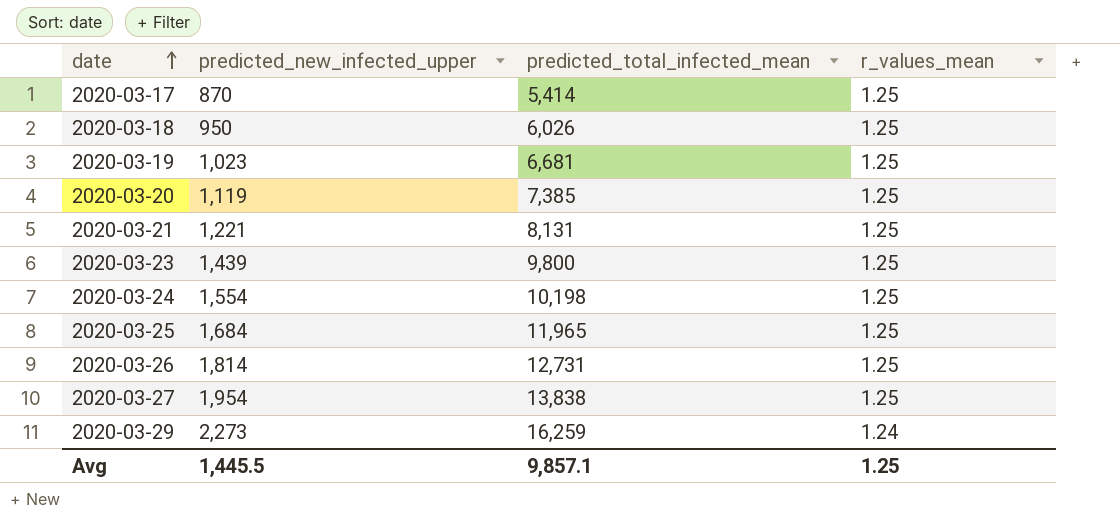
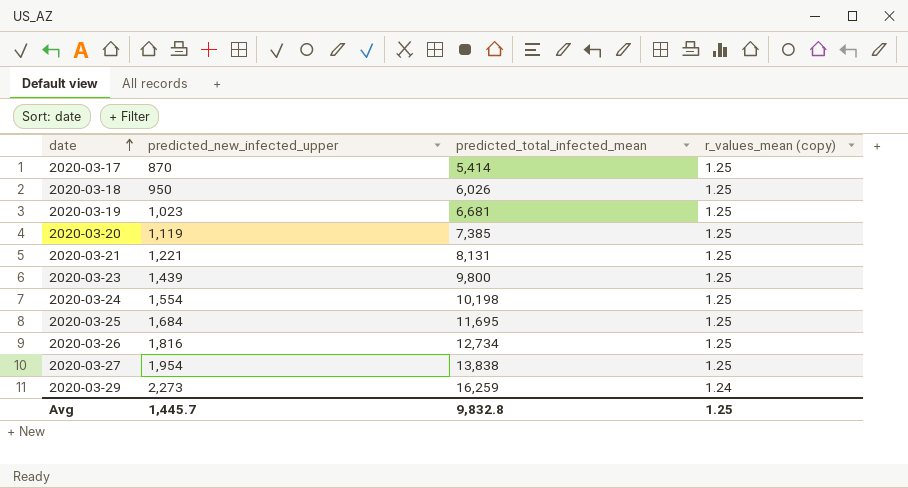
column name: r_values_mean -> r_values_mean (copy)
2020-03-25 | predicted_total_infected_mean: 11,965 -> 11,695
2020-03-26 | predicted_new_infected_upper: 1,814 -> 1,816
2020-03-26 | predicted_total_infected_mean: 12,731 -> 12,734
Avg | predicted_new_infected_upper: 1,445.5 -> 1,445.7
Avg | predicted_total_infected_mean: 9,857.1 -> 9,832.8

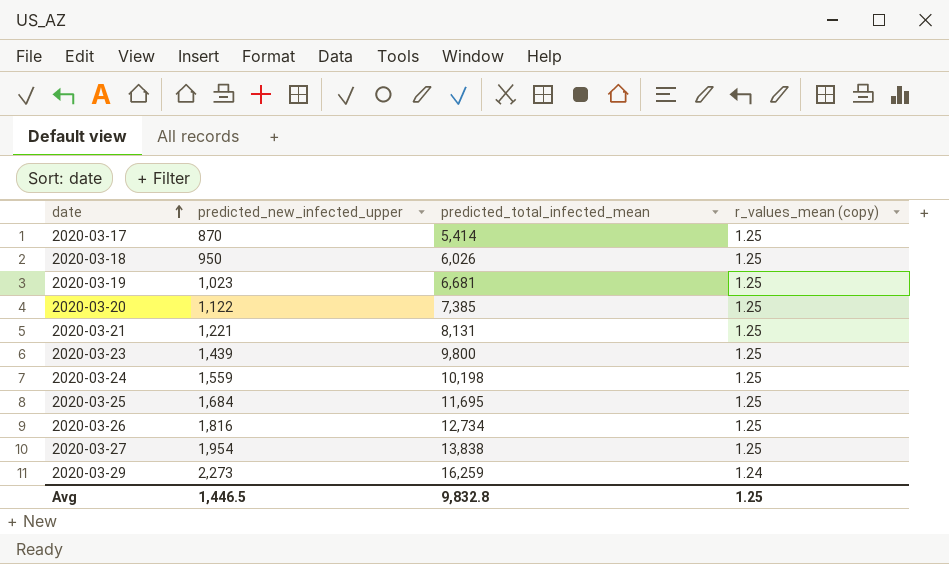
2020-03-20 | predicted_new_infected_upper: 1,119 -> 1,122
2020-03-24 | predicted_new_infected_upper: 1,554 -> 1,559
Avg | predicted_new_infected_upper: 1,445.7 -> 1,446.5

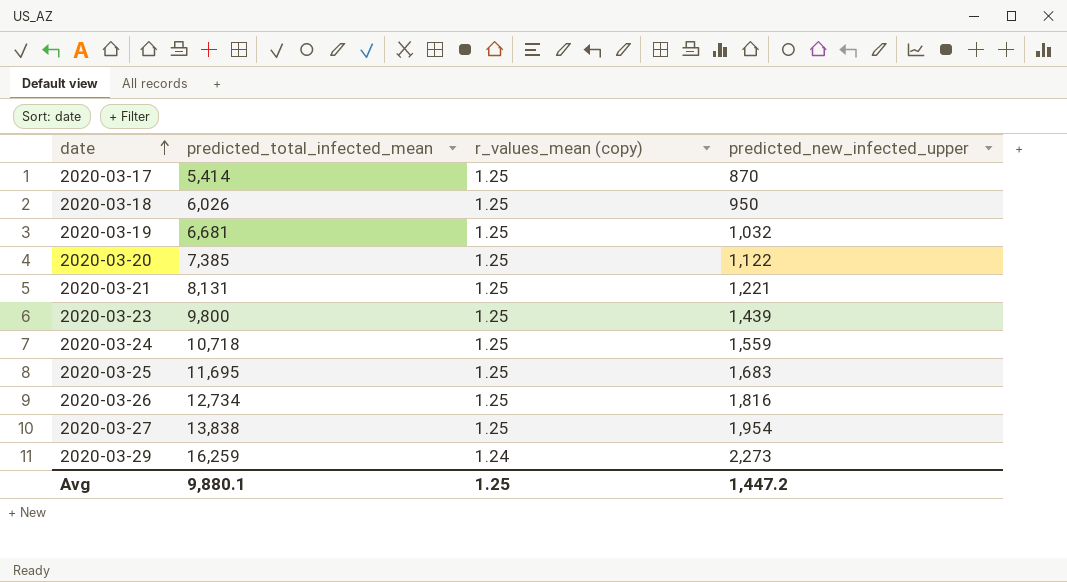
column predicted_new_infected_upper | position: 2 -> 4
2020-03-19 | predicted_new_infected_upper: 1,023 -> 1,032
2020-03-24 | predicted_total_infected_mean: 10,198 -> 10,718
2020-03-25 | predicted_new_infected_upper: 1,684 -> 1,683
Avg | predicted_total_infected_mean: 9,832.8 -> 9,880.1
Avg | predicted_new_infected_upper: 1,446.5 -> 1,447.2

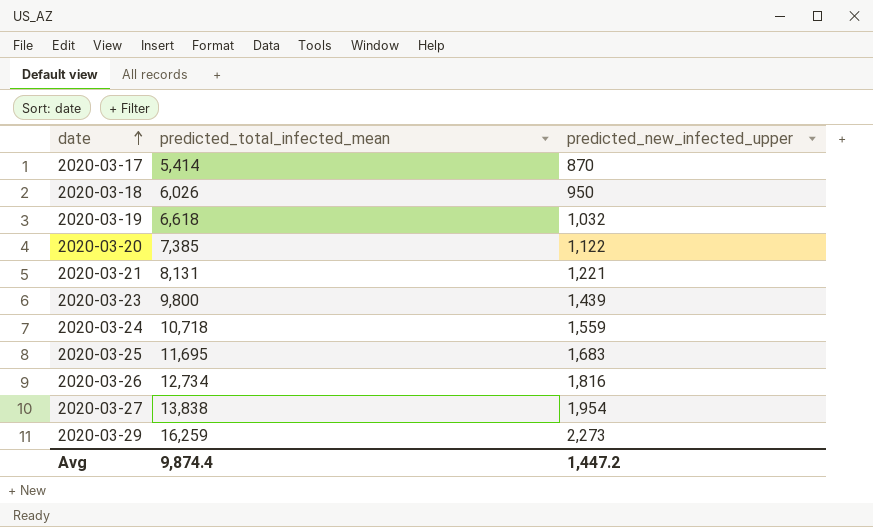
column r_values_mean (copy) | position: 3 -> none
2020-03-19 | predicted_total_infected_mean: 6,681 -> 6,618
Avg | predicted_total_infected_mean: 9,880.1 -> 9,874.4

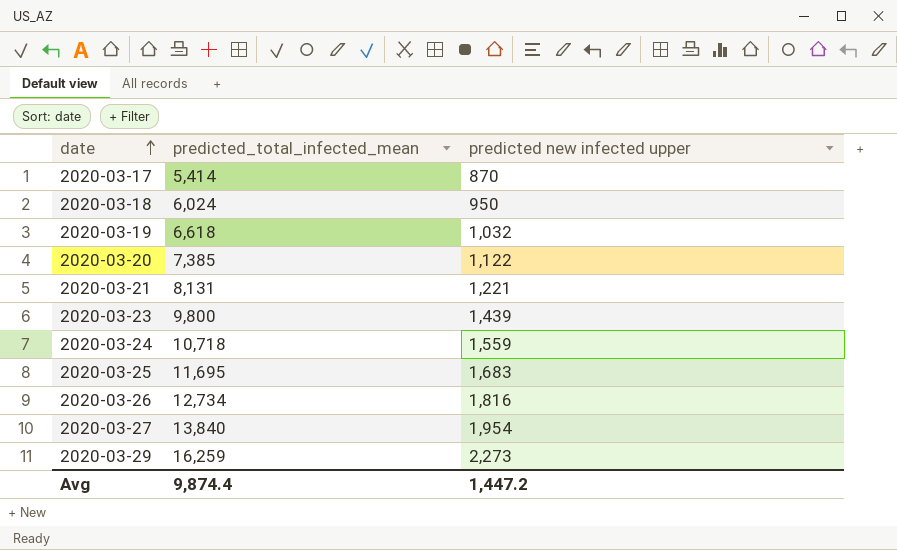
column name: predicted_new_infected_upper -> predicted new infected upper
2020-03-18 | predicted_total_infected_mean: 6,026 -> 6,024
2020-03-27 | predicted_total_infected_mean: 13,838 -> 13,840

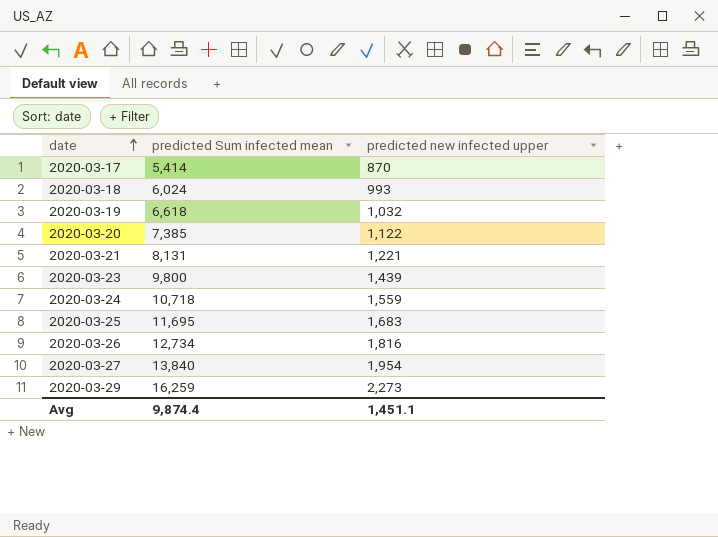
column name: predicted_total_infected_mean -> predicted Sum infected mean
2020-03-18 | predicted new infected upper: 950 -> 993
Avg | predicted new infected upper: 1,447.2 -> 1,451.1

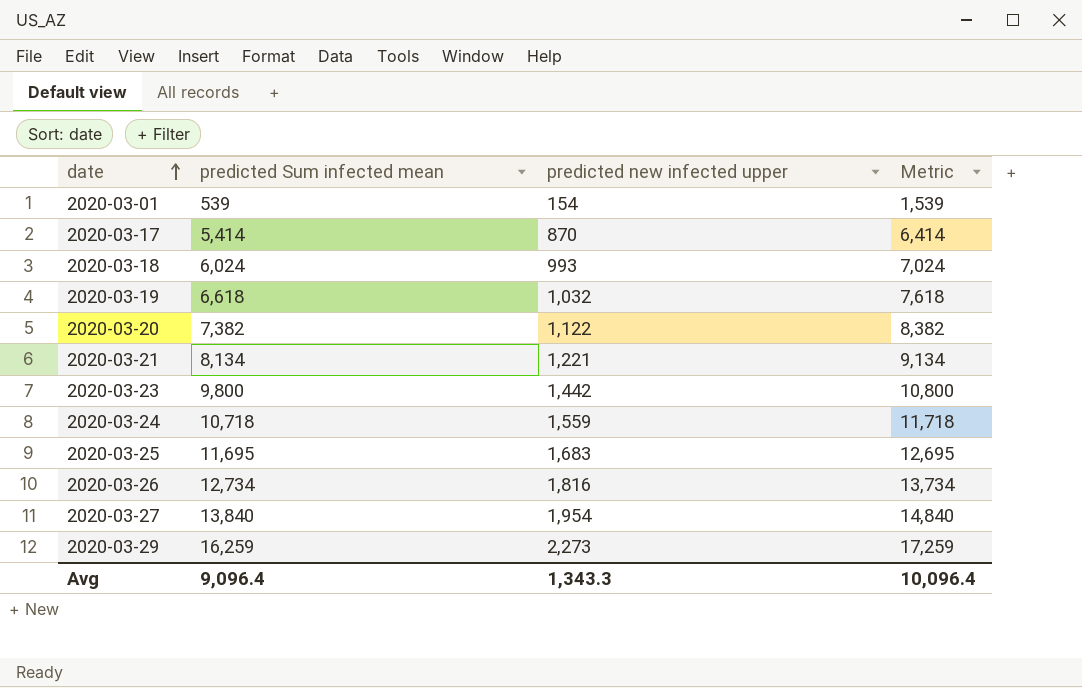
column Metric | formula: none -> [predicted Sum infected mean] + 1000
row 2020-03-01: none -> 539 | 154 | 1,539
2020-03-20 | predicted Sum infected mean: 7,385 -> 7,382
2020-03-21 | predicted Sum infected mean: 8,131 -> 8,134
2020-03-23 | predicted new infected upper: 1,439 -> 1,442
Avg | predicted Sum infected mean: 9,874.4 -> 9,096.4
Avg | predicted new infected upper: 1,451.1 -> 1,343.3

